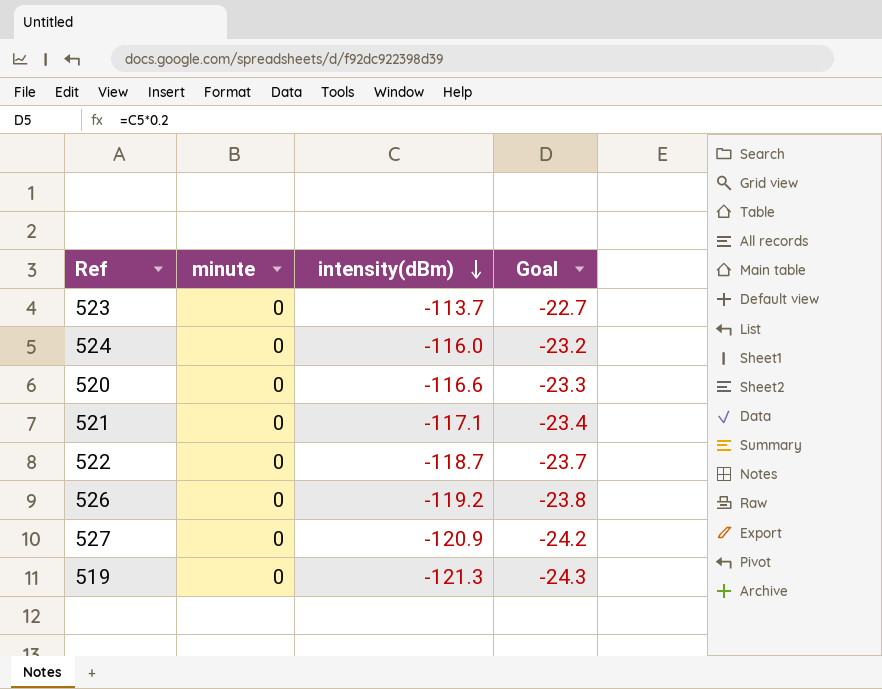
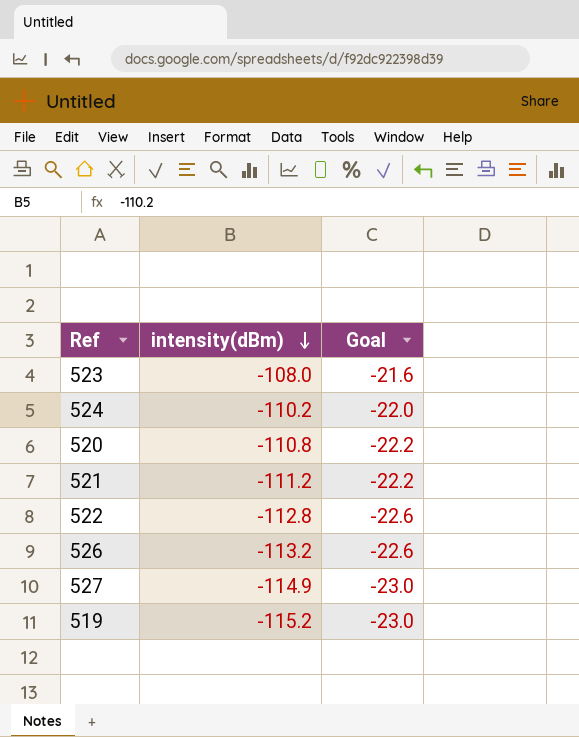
column minute | position: 2 -> none
523 | intensity(dBm): -113.7 -> -108.0
523 | Goal: -22.7 -> -21.6
524 | intensity(dBm): -116.0 -> -110.2
524 | Goal: -23.2 -> -22.0
520 | intensity(dBm): -116.6 -> -110.8
520 | Goal: -23.3 -> -22.2
521 | intensity(dBm): -117.1 -> -111.2
521 | Goal: -23.4 -> -22.2
522 | intensity(dBm): -118.7 -> -112.8
522 | Goal: -23.7 -> -22.6
526 | intensity(dBm): -119.2 -> -113.2
526 | Goal: -23.8 -> -22.6
527 | intensity(dBm): -120.9 -> -114.9
527 | Goal: -24.2 -> -23.0
519 | intensity(dBm): -121.3 -> -115.2
519 | Goal: -24.3 -> -23.0

